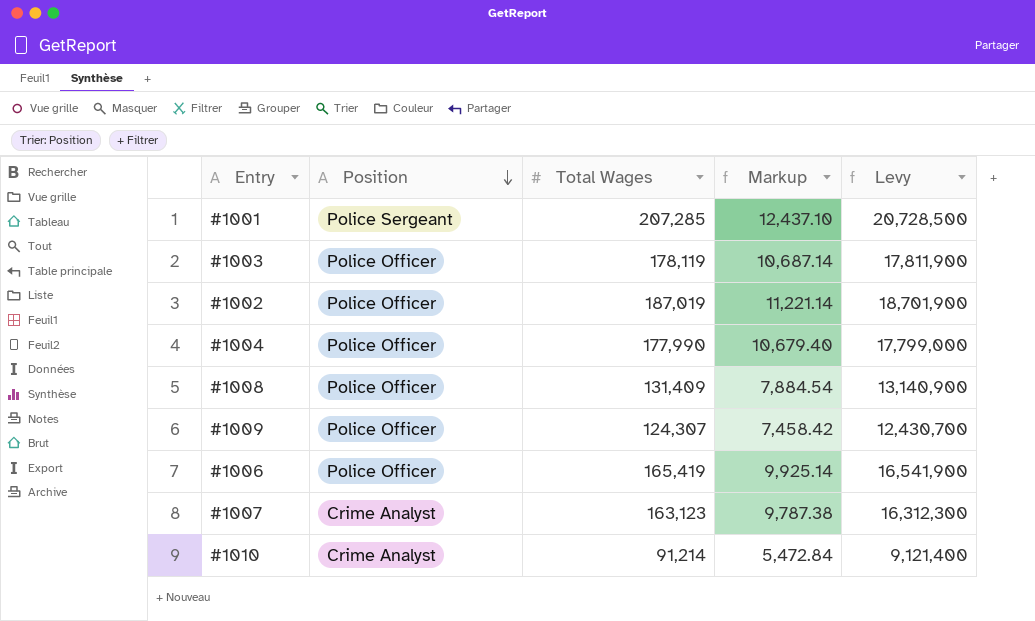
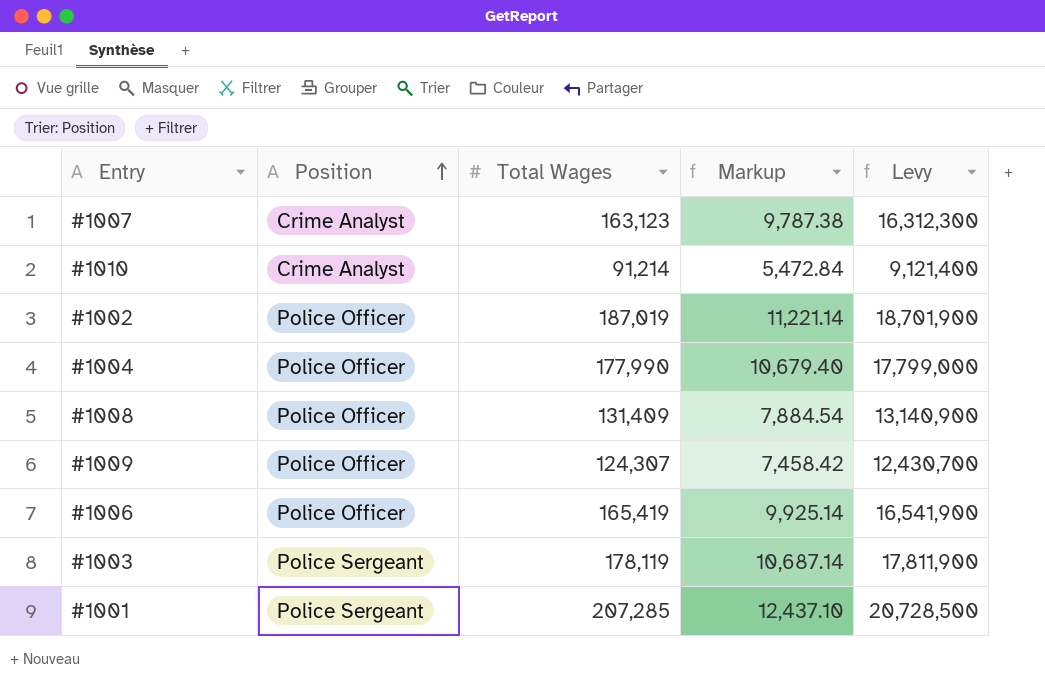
row order: Position descending -> Position ascending
#1003 | Position: Police Officer -> Police Sergeant

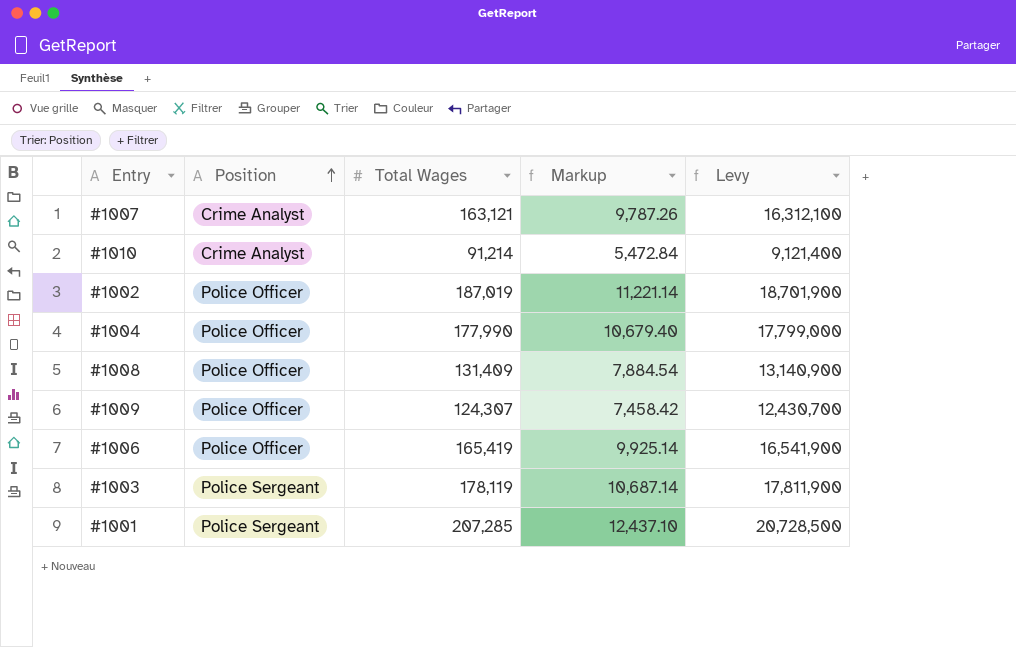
#1007 | Total Wages: 163,123 -> 163,121
#1007 | Markup: 9,787.38 -> 9,787.26
#1007 | Levy: 16,312,300 -> 16,312,100

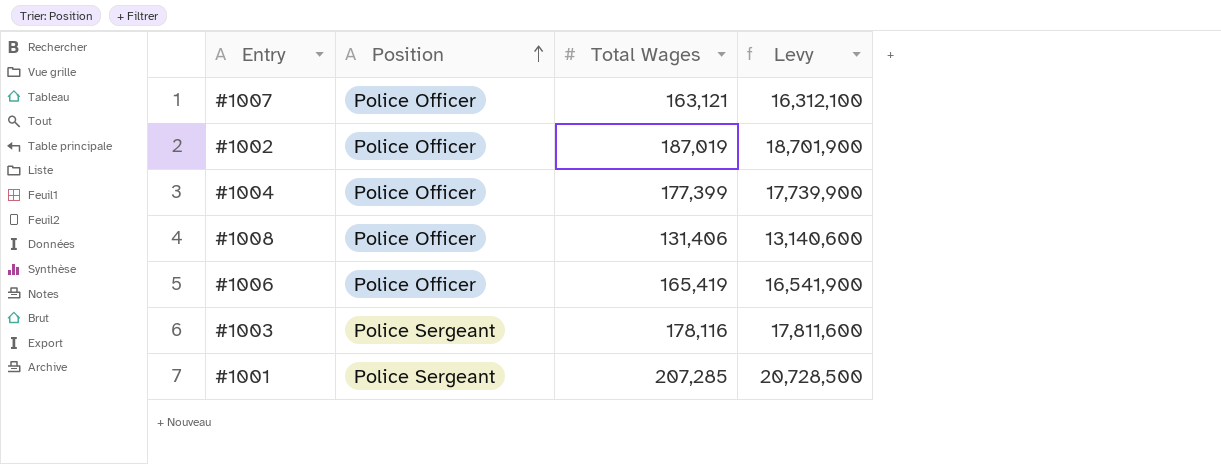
column Markup | formula: [Total Wages] * 0.06 -> none
row #1010: Crime Analyst | 91,214 | 5,472.84 | 9,121,400 -> none
row #1009: Police Officer | 124,307 | 7,458.42 | 12,430,700 -> none
#1007 | Position: Crime Analyst -> Police Officer
#1004 | Total Wages: 177,990 -> 177,399
#1004 | Levy: 17,799,000 -> 17,739,900
#1008 | Total Wages: 131,409 -> 131,406
#1008 | Levy: 13,140,900 -> 13,140,600
#1003 | Total Wages: 178,119 -> 178,116
#1003 | Levy: 17,811,900 -> 17,811,600

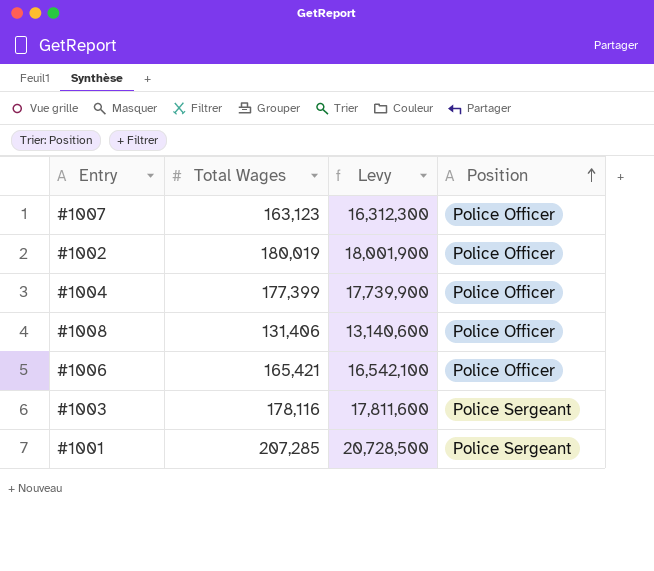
column Position | position: 2 -> 4
#1007 | Total Wages: 163,121 -> 163,123
#1007 | Levy: 16,312,100 -> 16,312,300
#1002 | Total Wages: 187,019 -> 180,019
#1002 | Levy: 18,701,900 -> 18,001,900
#1006 | Total Wages: 165,419 -> 165,421
#1006 | Levy: 16,541,900 -> 16,542,100

